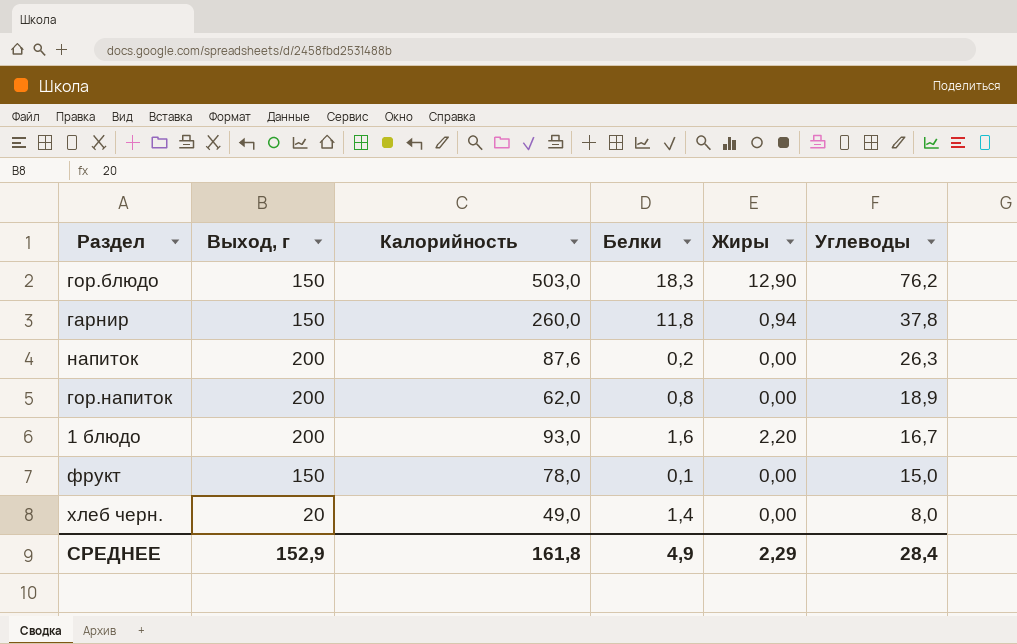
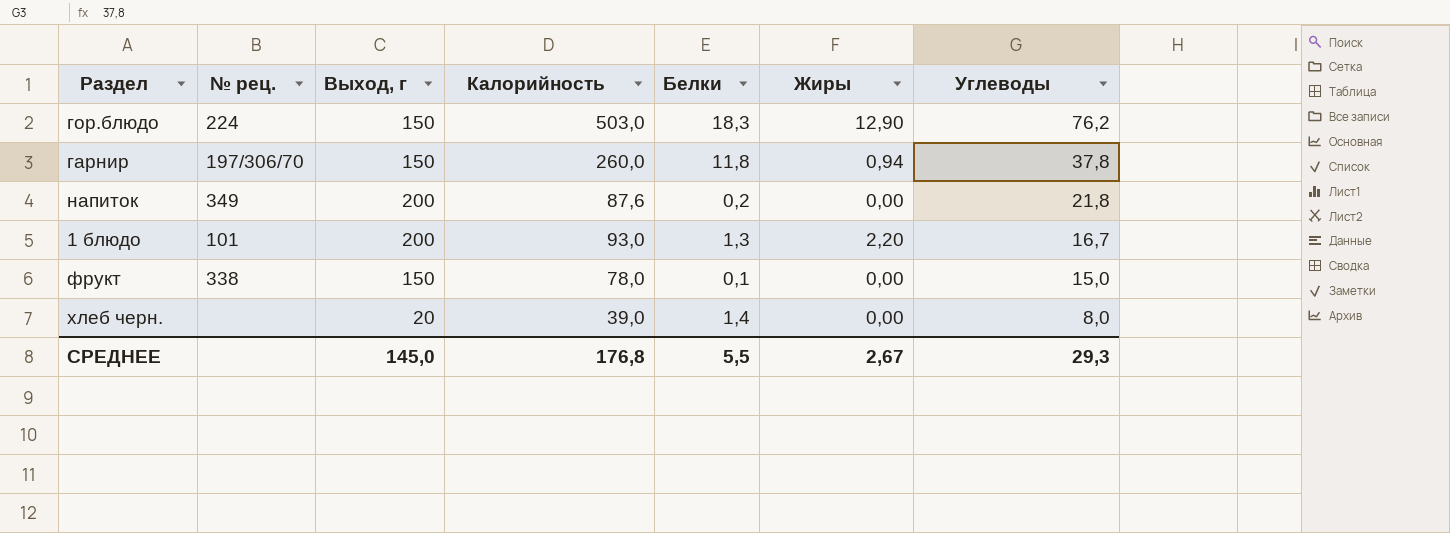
column № рец. | position: none -> 2
row гор.напиток: 200 | 62,0 | 0,8 | 0,00 | 18,9 -> none
напиток | Углеводы: 26,3 -> 21,8
1 блюдо | Белки: 1,6 -> 1,3
хлеб черн. | Калорийность: 49,0 -> 39,0
СРЕДНЕЕ | Выход, г: 152,9 -> 145,0
СРЕДНЕЕ | Калорийность: 161,8 -> 176,8
СРЕДНЕЕ | Белки: 4,9 -> 5,5
СРЕДНЕЕ | Жиры: 2,29 -> 2,67
СРЕДНЕЕ | Углеводы: 28,4 -> 29,3

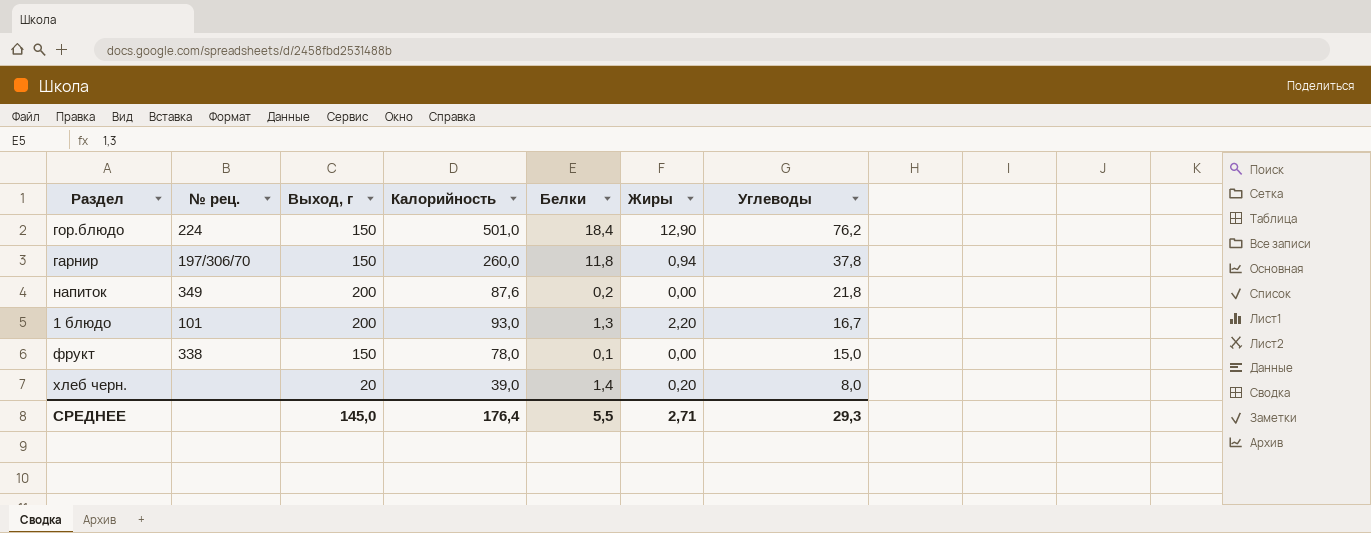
гор.блюдо | Калорийность: 503,0 -> 501,0
гор.блюдо | Белки: 18,3 -> 18,4
хлеб черн. | Жиры: 0,00 -> 0,20
СРЕДНЕЕ | Калорийность: 176,8 -> 176,4
СРЕДНЕЕ | Жиры: 2,67 -> 2,71

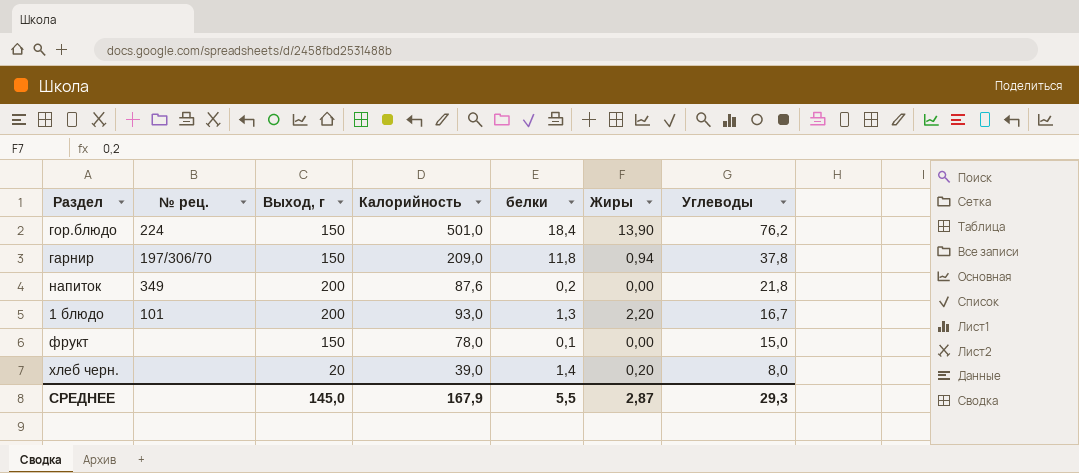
column name: Белки -> белки
гор.блюдо | Жиры: 12,90 -> 13,90
гарнир | Калорийность: 260,0 -> 209,0
фрукт | № рец.: 338 -> none
СРЕДНЕЕ | Калорийность: 176,4 -> 167,9
СРЕДНЕЕ | Жиры: 2,71 -> 2,87

